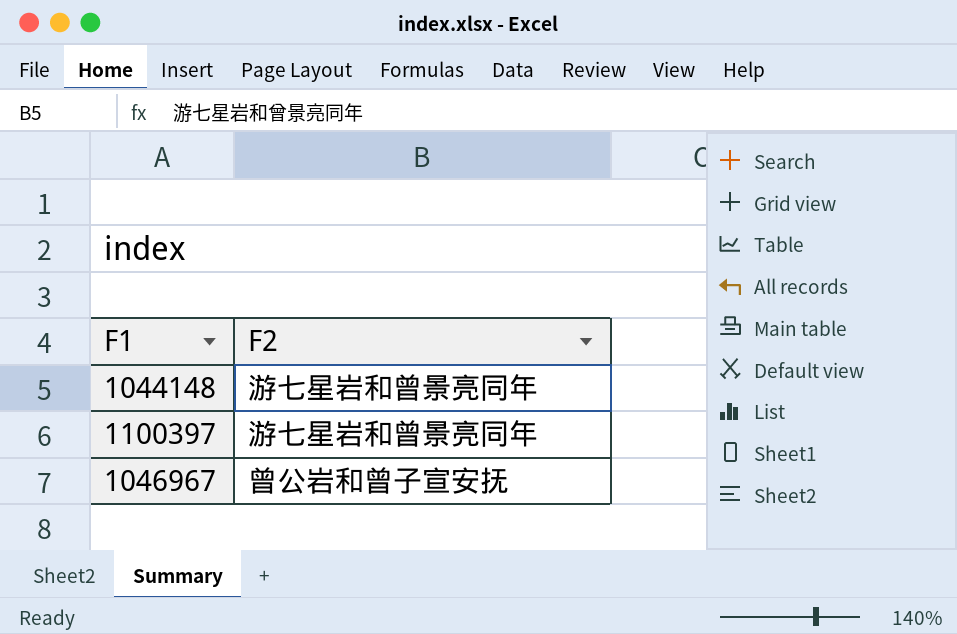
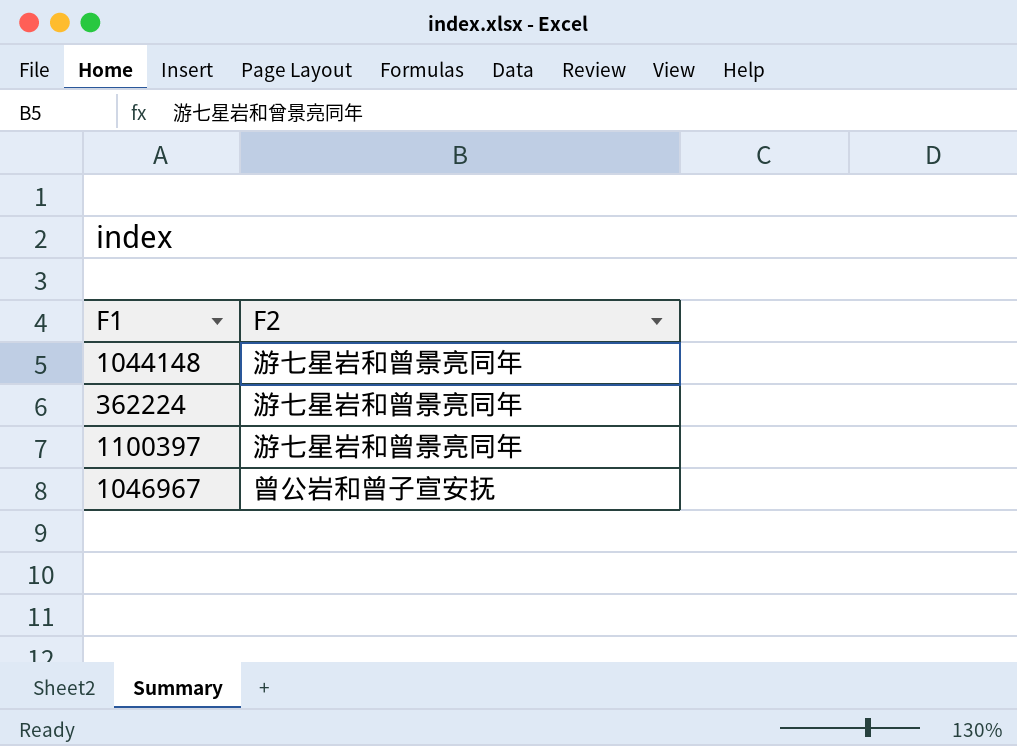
row 362224: none -> 游七星岩和曾景亮同年

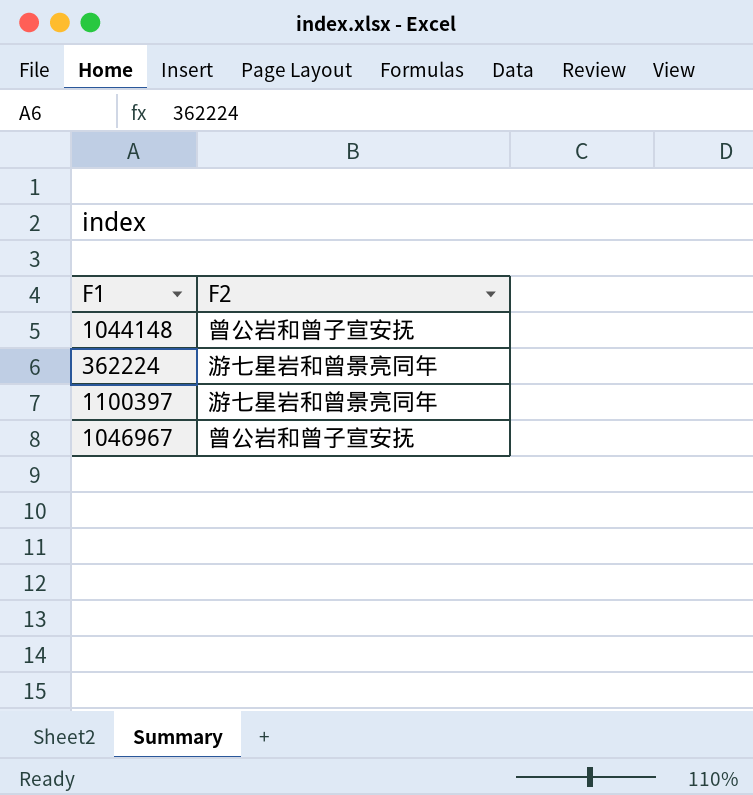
1044148 | F2: 游七星岩和曾景亮同年 -> 曾公岩和曾子宣安抚

